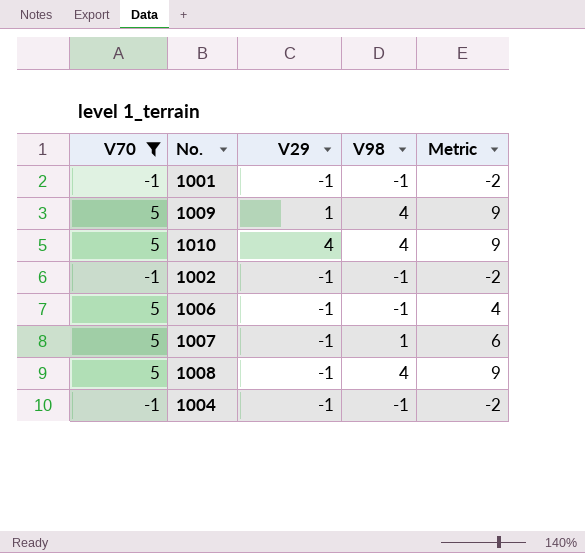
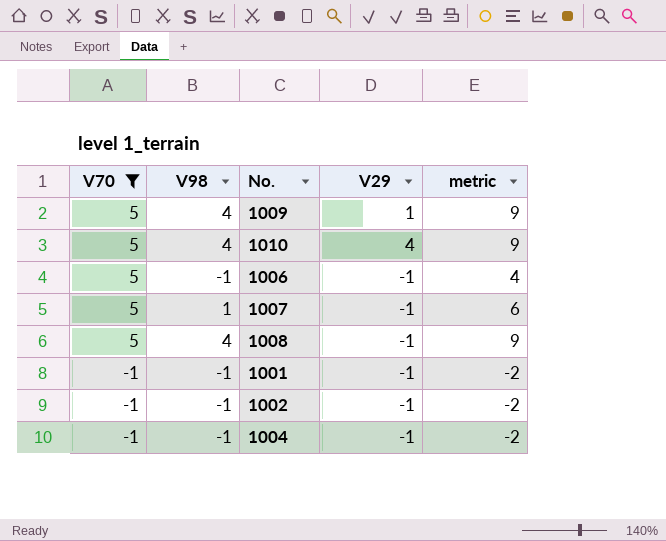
row order: none -> V70 descending
column V98 | position: 4 -> 2
column name: Metric -> metric

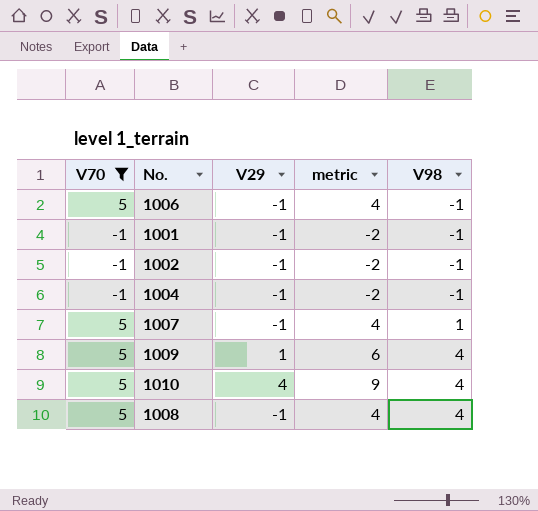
row order: V70 descending -> V98 ascending
column metric | formula: [V70] + [V98] -> [V70] + [V29]
column V98 | position: 2 -> 5

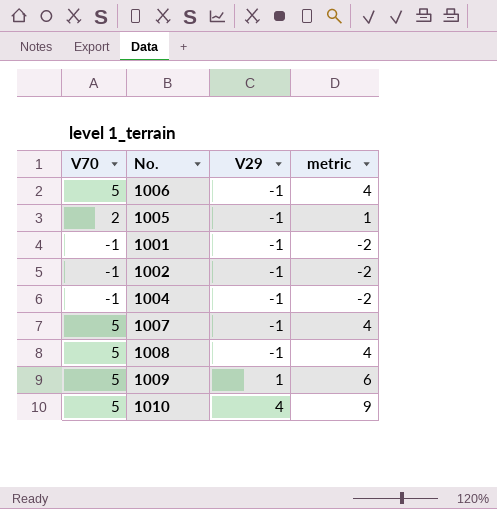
filter: V70 != 2 -> none
row order: V98 ascending -> V29 ascending
column V98 | position: 5 -> none

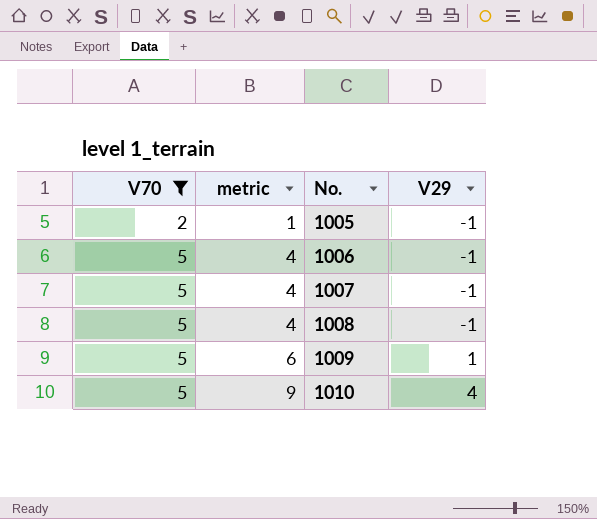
filter: none -> V70 != -1
row order: V29 ascending -> V70 ascending
column metric | position: 4 -> 2

